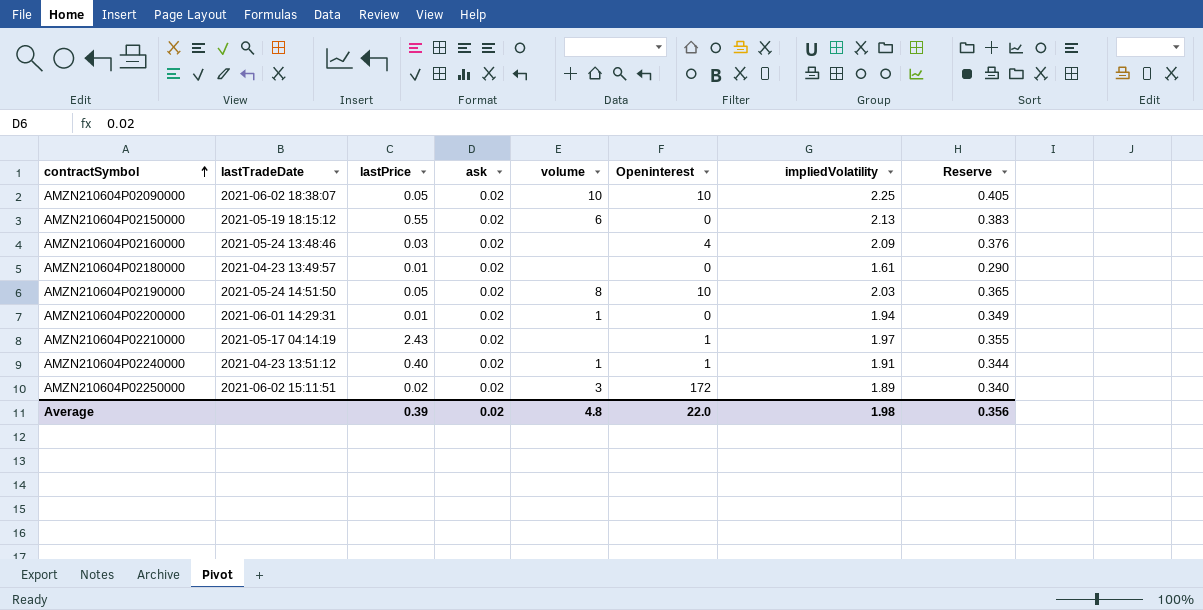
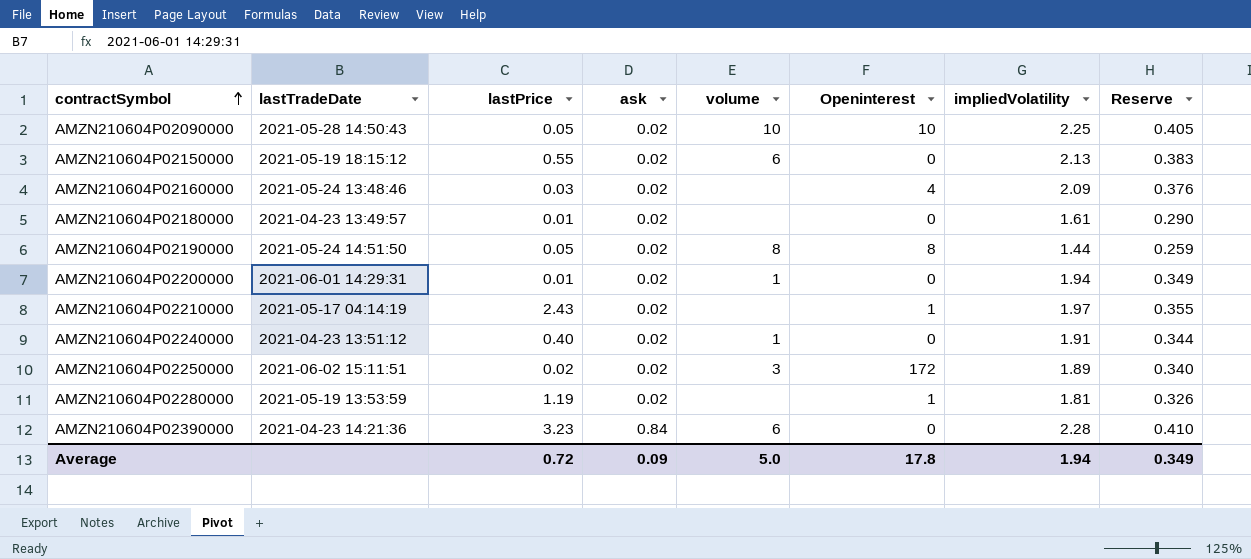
AMZN210604P02090000 | lastTradeDate: 2021-06-02 18:38:07 -> 2021-05-28 14:50:43
AMZN210604P02190000 | Openinterest: 10 -> 8
AMZN210604P02190000 | impliedVolatility: 2.03 -> 1.44
AMZN210604P02190000 | Reserve: 0.365 -> 0.259
AMZN210604P02240000 | Openinterest: 1 -> 0
row AMZN210604P02280000: none -> 2021-05-19 13:53:59 | 1.19 | 0.02 | none | 1 | 1.81 | 0.326
row AMZN210604P02390000: none -> 2021-04-23 14:21:36 | 3.23 | 0.84 | 6 | 0 | 2.28 | 0.410
Average | lastPrice: 0.39 -> 0.72
Average | ask: 0.02 -> 0.09
Average | volume: 4.8 -> 5.0
Average | Openinterest: 22.0 -> 17.8
Average | impliedVolatility: 1.98 -> 1.94
Average | Reserve: 0.356 -> 0.349

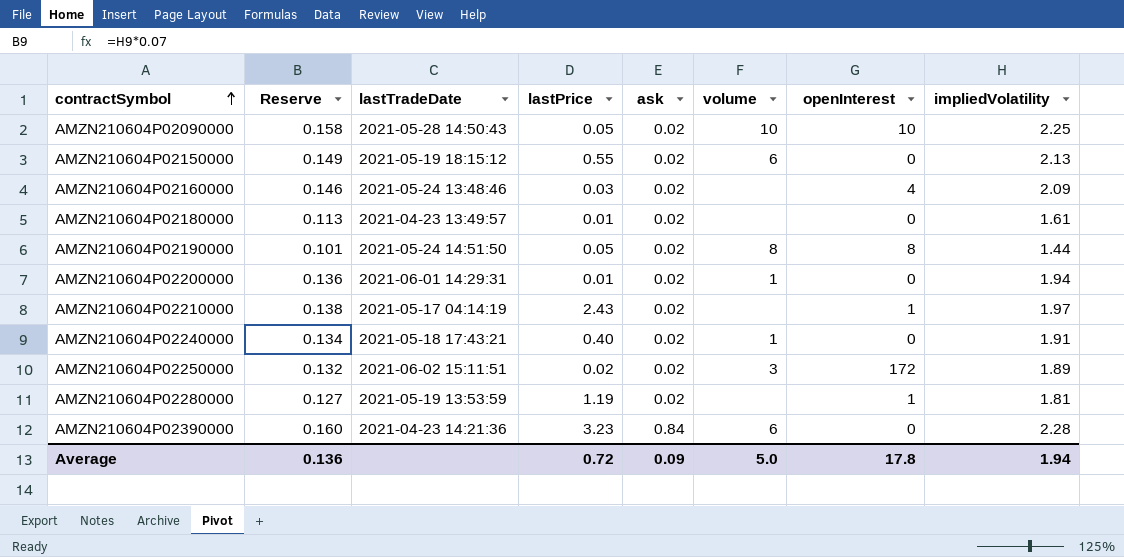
column Reserve | formula: [impliedVolatility] * 0.18 -> [impliedVolatility] * 0.07
column Reserve | position: 8 -> 2
column name: Openinterest -> openInterest
AMZN210604P02240000 | lastTradeDate: 2021-04-23 13:51:12 -> 2021-05-18 17:43:21
Average | Reserve: 0.349 -> 0.136

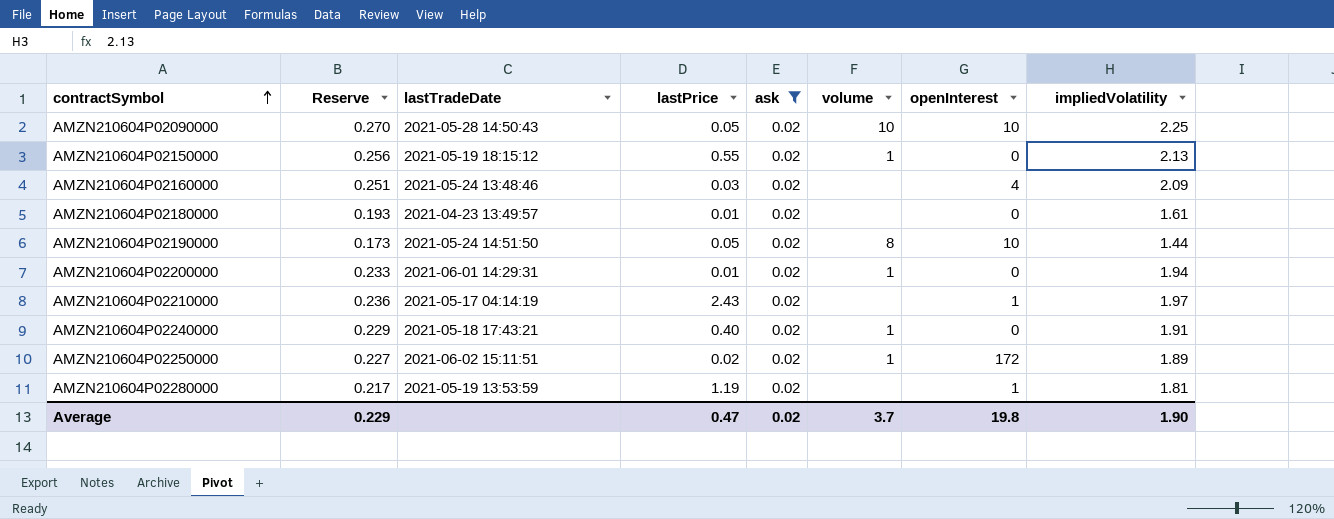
filter: none -> ask = 0.02
column Reserve | formula: [impliedVolatility] * 0.07 -> [impliedVolatility] * 0.12
AMZN210604P02150000 | volume: 6 -> 1
AMZN210604P02190000 | openInterest: 8 -> 10
AMZN210604P02250000 | volume: 3 -> 1
Average | Reserve: 0.136 -> 0.229
Average | lastPrice: 0.72 -> 0.47
Average | ask: 0.09 -> 0.02
Average | volume: 5.0 -> 3.7
Average | openInterest: 17.8 -> 19.8
Average | impliedVolatility: 1.94 -> 1.90

